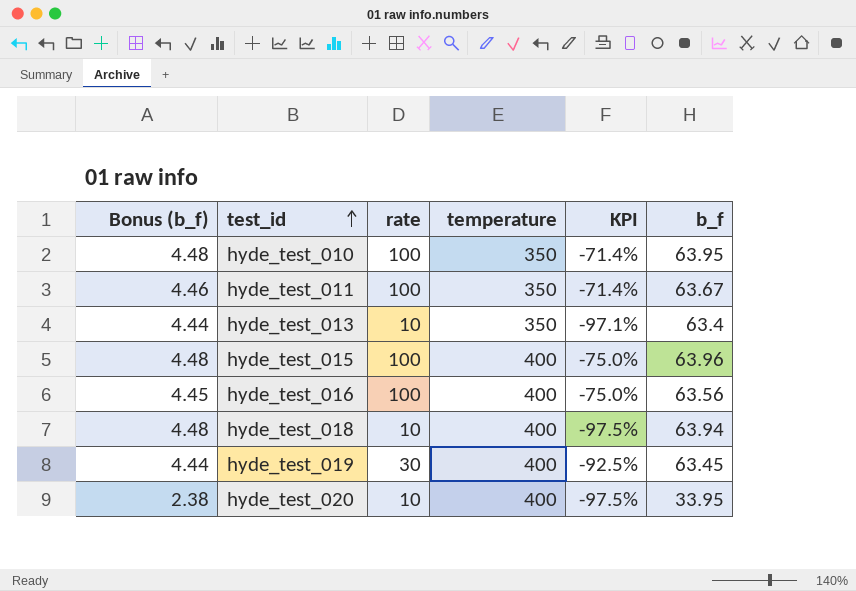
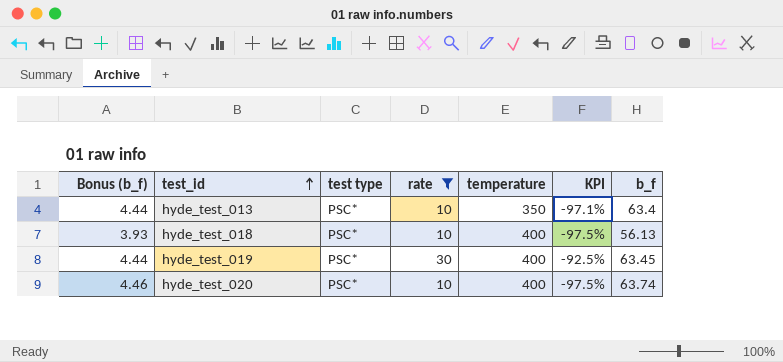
filter: none -> rate != 100
column test type | position: none -> 3
hyde_test_018 | Bonus (b_f): 4.48 -> 3.93
hyde_test_018 | b_f: 63.94 -> 56.13
hyde_test_020 | Bonus (b_f): 2.38 -> 4.46
hyde_test_020 | b_f: 33.95 -> 63.74

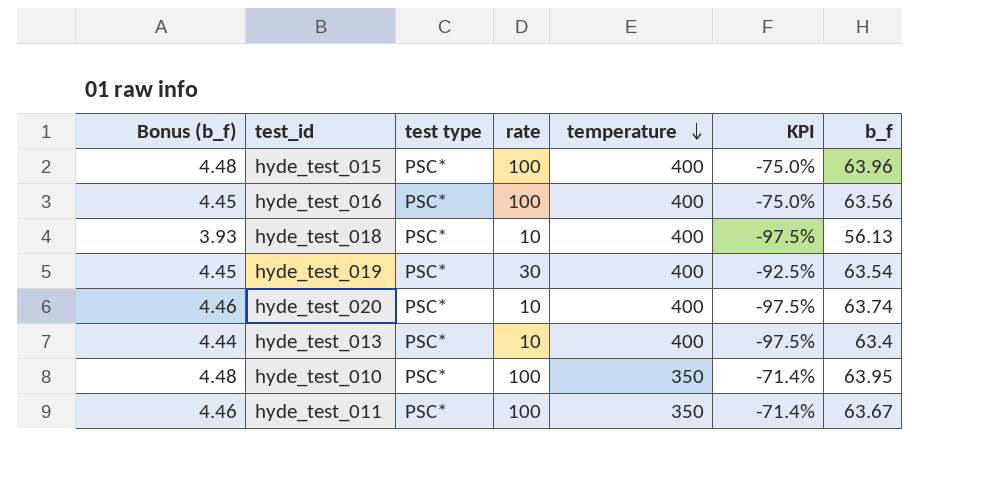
filter: rate != 100 -> none
row order: test_id ascending -> temperature descending
hyde_test_019 | Bonus (b_f): 4.44 -> 4.45
hyde_test_019 | b_f: 63.45 -> 63.54
hyde_test_013 | temperature: 350 -> 400
hyde_test_013 | KPI: -97.1% -> -97.5%

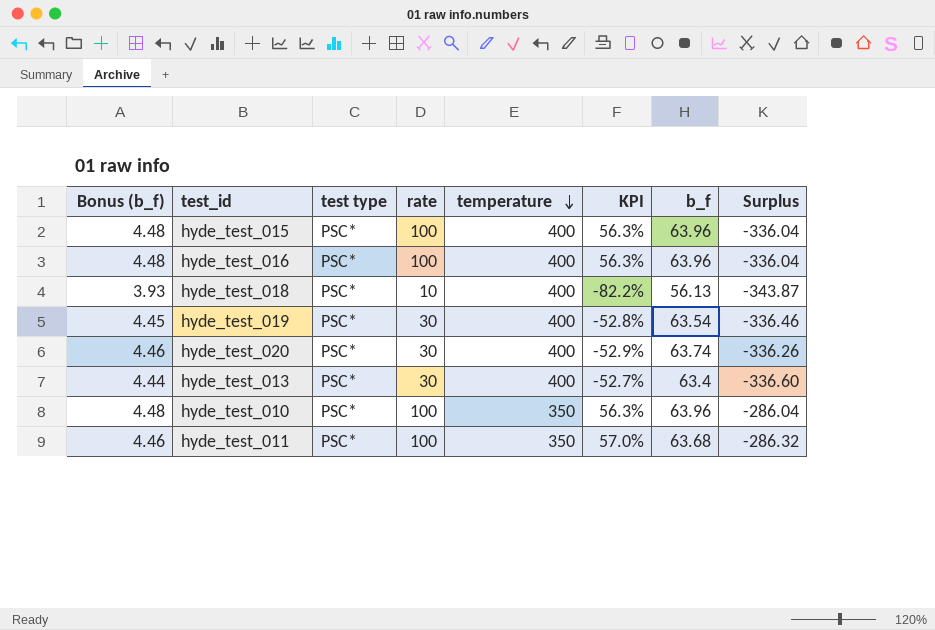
column KPI | formula: ([rate] - [temperature]) / [temperature] -> ([rate] - [b_f]) / [b_f]
column Surplus | formula: none -> [b_f] - [temperature]
hyde_test_016 | Bonus (b_f): 4.45 -> 4.48
hyde_test_016 | b_f: 63.56 -> 63.96
hyde_test_020 | rate: 10 -> 30
hyde_test_013 | rate: 10 -> 30
hyde_test_010 | b_f: 63.95 -> 63.96
hyde_test_011 | b_f: 63.67 -> 63.68

